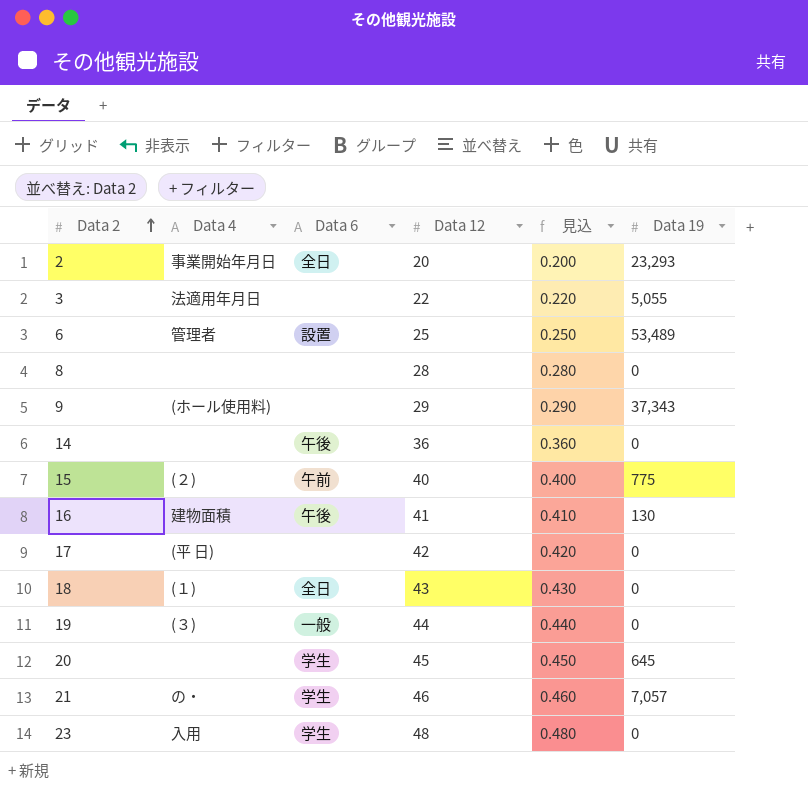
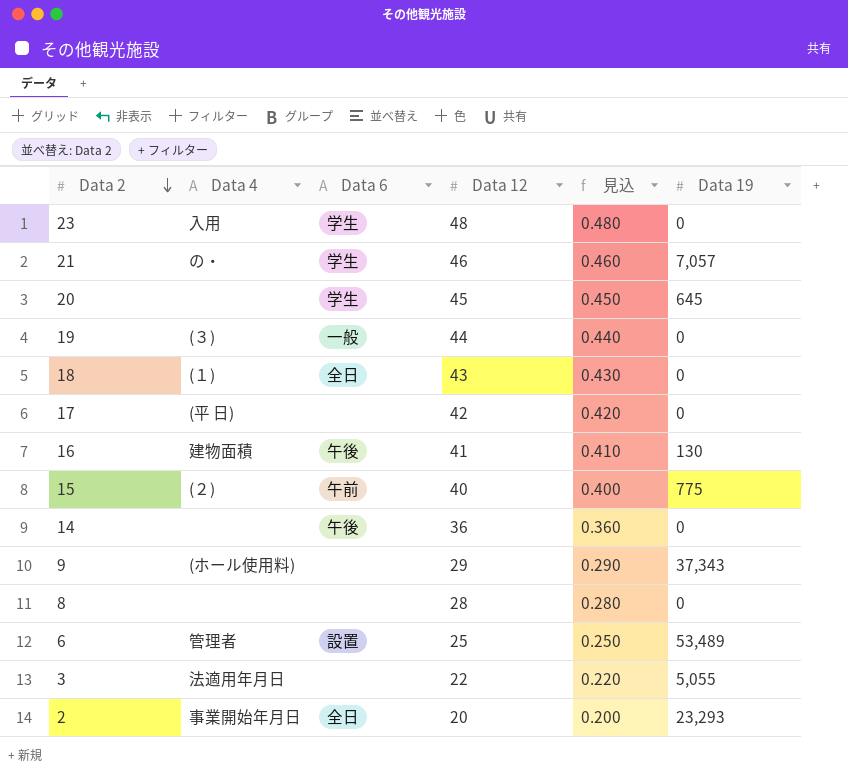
row order: Data 2 ascending -> Data 2 descending

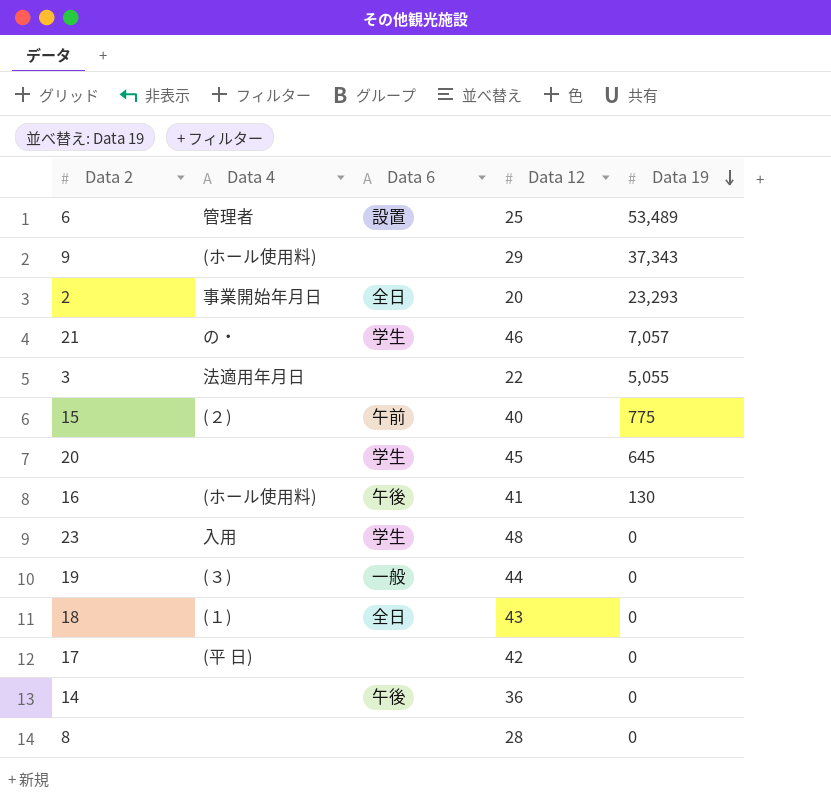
row order: Data 2 descending -> Data 19 descending
column 見込 | formula: [Data 12] * 0.01 -> none
16 | Data 4: 建物面積 -> (ホール使用料)

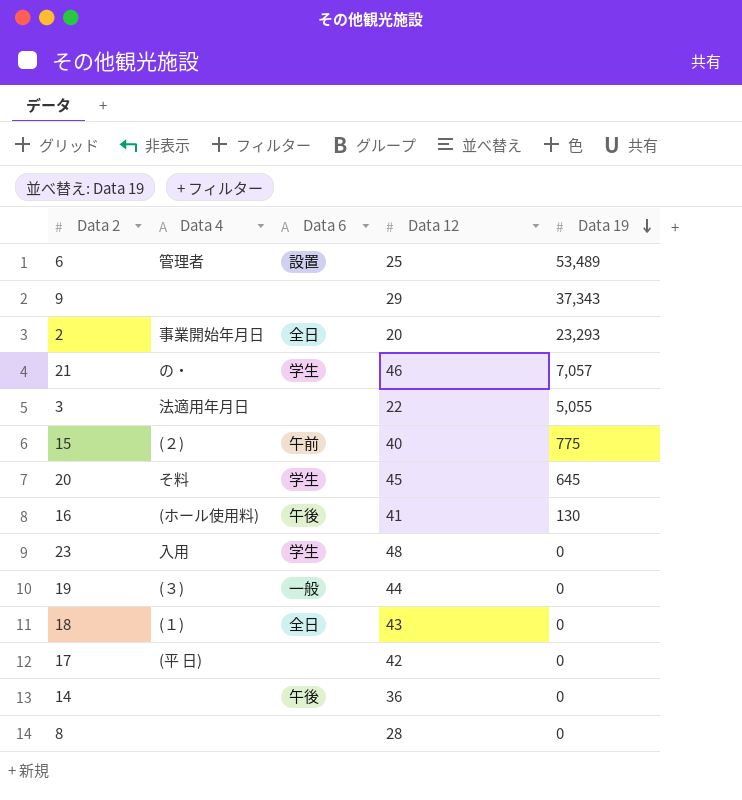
9 | Data 4: (ホール使用料) -> none
20 | Data 4: none -> そ料

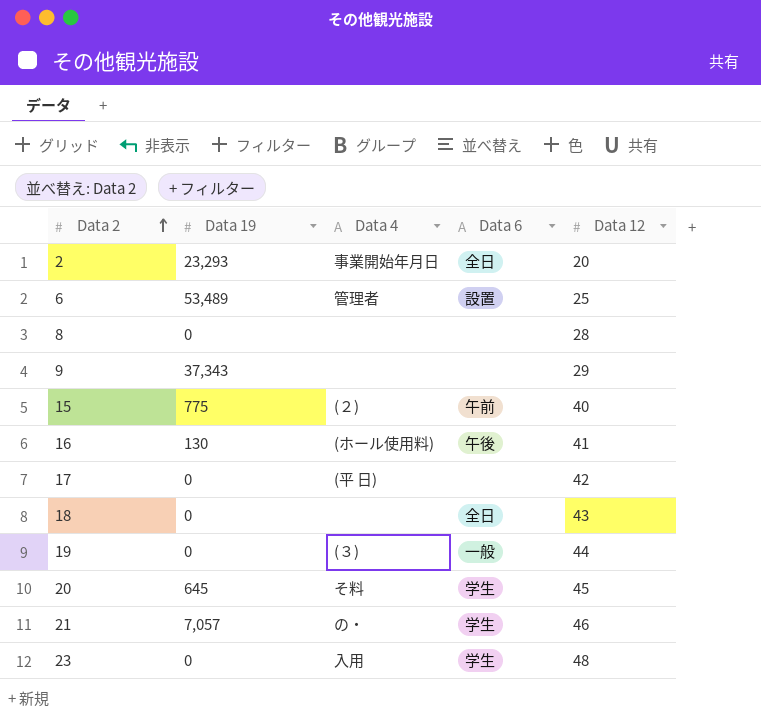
row order: Data 19 descending -> Data 2 ascending
column Data 19 | position: 5 -> 2
row 3: 法適用年月日 | none | 22 | 5,055 -> none
row 14: none | 午後 | 36 | 0 -> none
18 | Data 4: (１) -> none

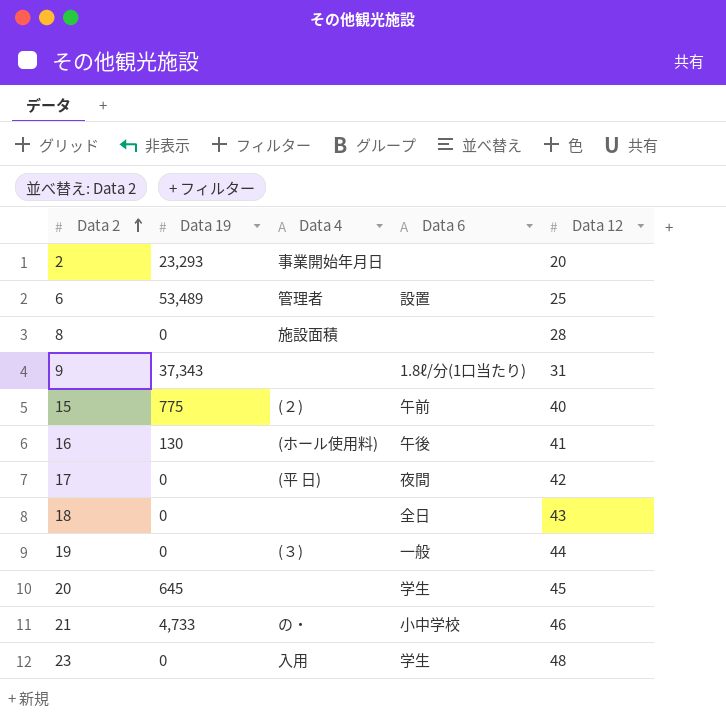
2 | Data 6: 全日 -> none
8 | Data 4: none -> 施設面積
9 | Data 6: none -> 1.8ℓ/分(1口当たり)
9 | Data 12: 29 -> 31
17 | Data 6: none -> 夜間
20 | Data 4: そ料 -> none
21 | Data 19: 7,057 -> 4,733
21 | Data 6: 学生 -> 小中学校

